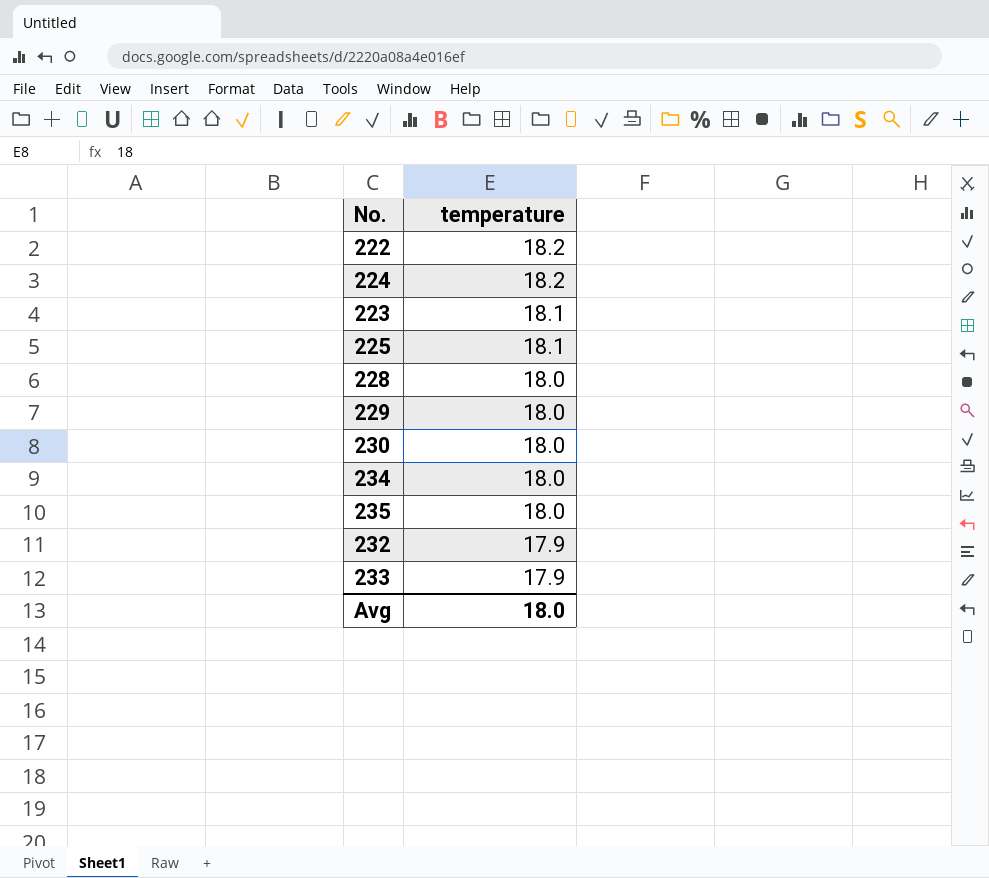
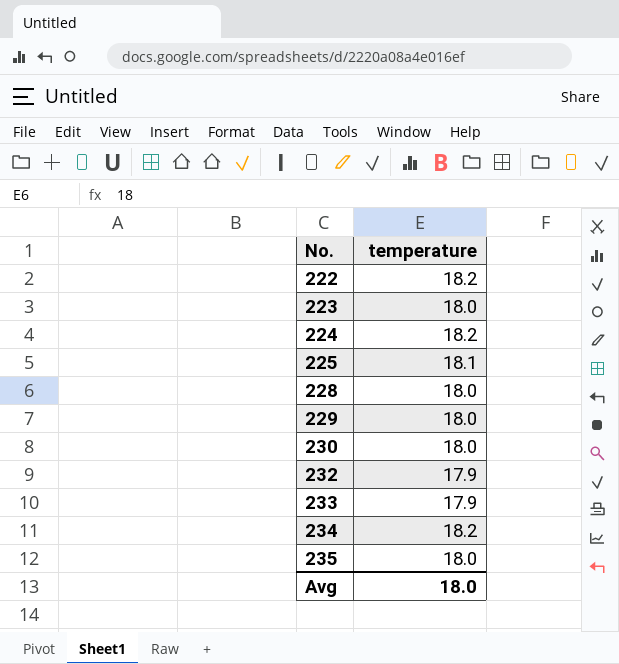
row order: temperature descending -> No. ascending
223 | temperature: 18.1 -> 18.0
234 | temperature: 18.0 -> 18.2

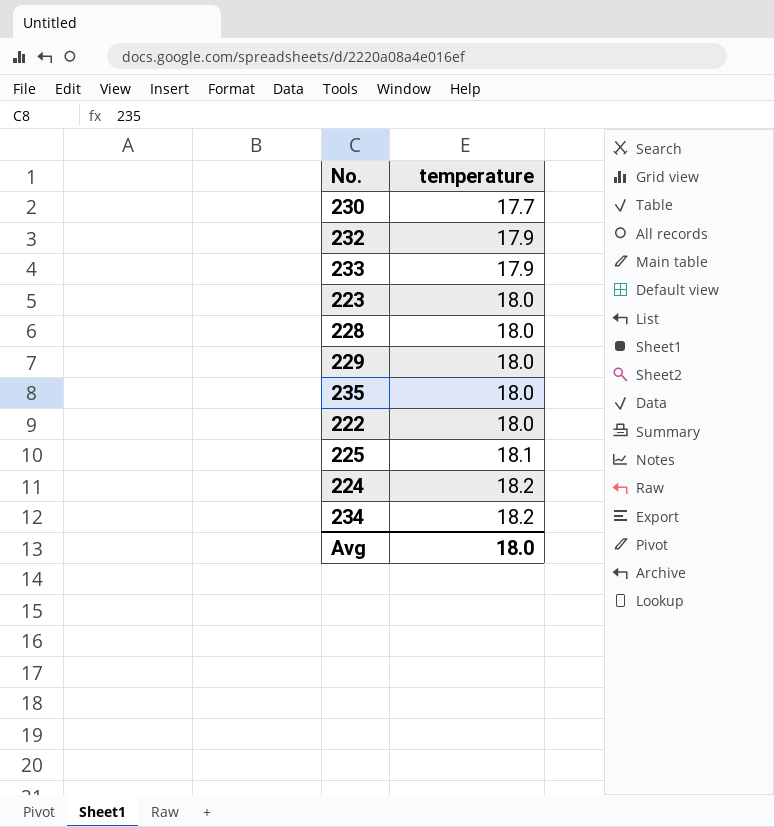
row order: No. ascending -> temperature ascending
230 | temperature: 18.0 -> 17.7
222 | temperature: 18.2 -> 18.0

